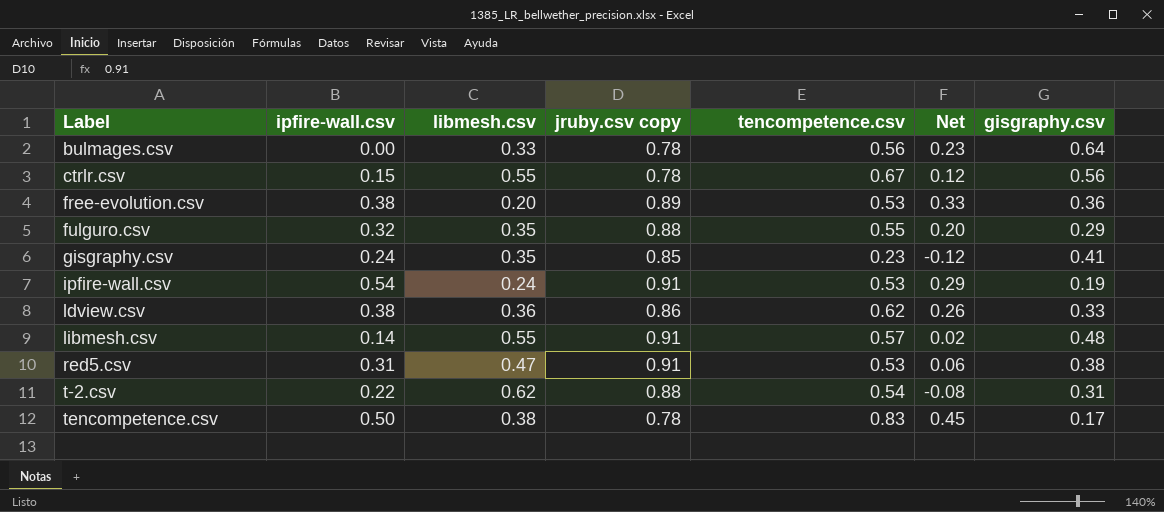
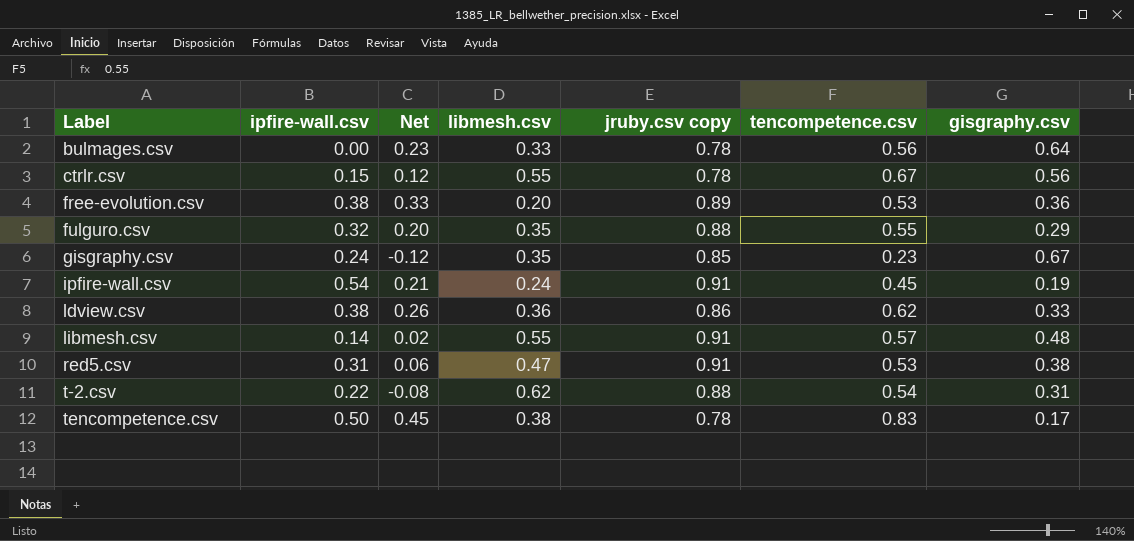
column Net | position: 6 -> 3
gisgraphy.csv | gisgraphy.csv: 0.41 -> 0.67
ipfire-wall.csv | Net: 0.29 -> 0.21
ipfire-wall.csv | tencompetence.csv: 0.53 -> 0.45

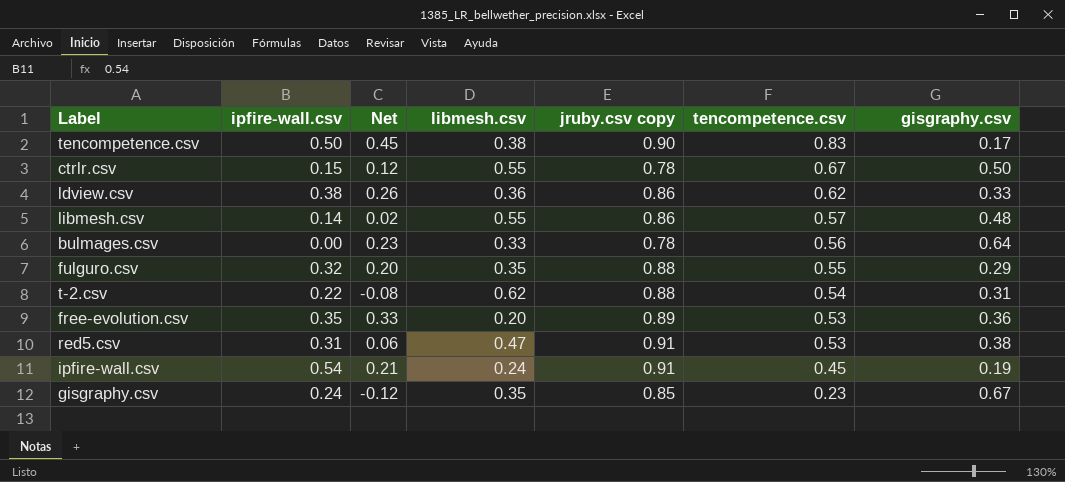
row order: Label ascending -> tencompetence.csv descending
tencompetence.csv | jruby.csv copy: 0.78 -> 0.90
ctrlr.csv | gisgraphy.csv: 0.56 -> 0.50
libmesh.csv | jruby.csv copy: 0.91 -> 0.86
free-evolution.csv | ipfire-wall.csv: 0.38 -> 0.35

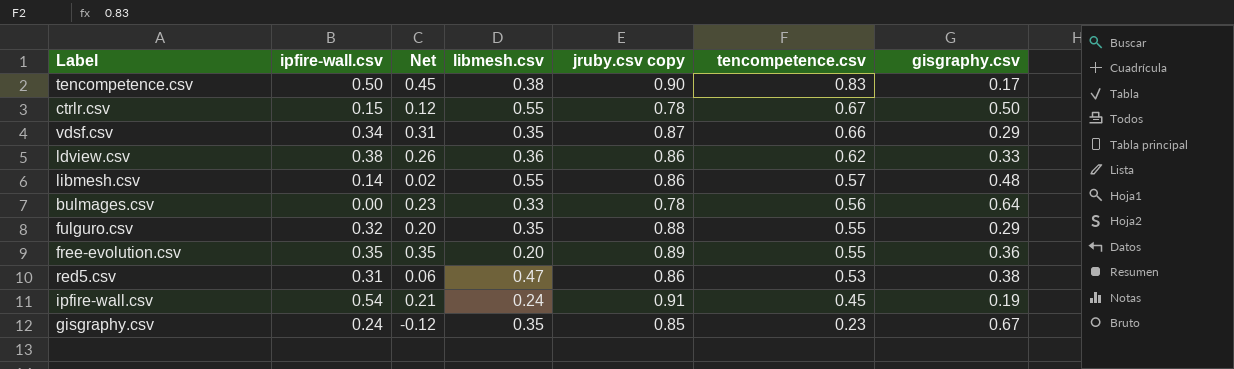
row t-2.csv: 0.22 | -0.08 | 0.62 | 0.88 | 0.54 | 0.31 -> none
row vdsf.csv: none -> 0.34 | 0.31 | 0.35 | 0.87 | 0.66 | 0.29
free-evolution.csv | Net: 0.33 -> 0.35
free-evolution.csv | tencompetence.csv: 0.53 -> 0.55
red5.csv | jruby.csv copy: 0.91 -> 0.86

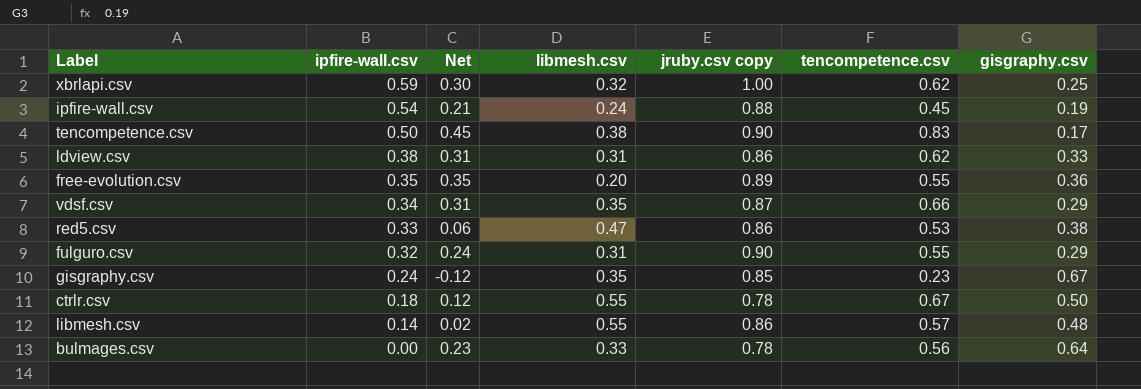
row order: tencompetence.csv descending -> ipfire-wall.csv descending
row xbrlapi.csv: none -> 0.59 | 0.30 | 0.32 | 1.00 | 0.62 | 0.25
ipfire-wall.csv | jruby.csv copy: 0.91 -> 0.88
ldview.csv | Net: 0.26 -> 0.31
ldview.csv | libmesh.csv: 0.36 -> 0.31
red5.csv | ipfire-wall.csv: 0.31 -> 0.33
fulguro.csv | Net: 0.20 -> 0.24
fulguro.csv | libmesh.csv: 0.35 -> 0.31
fulguro.csv | jruby.csv copy: 0.88 -> 0.90
ctrlr.csv | ipfire-wall.csv: 0.15 -> 0.18

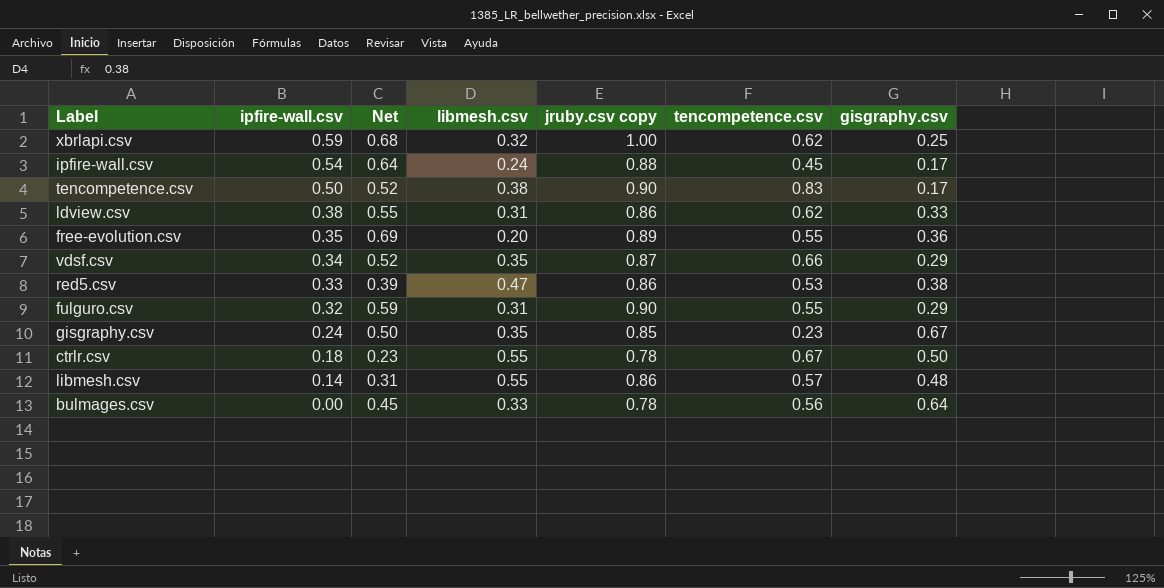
column Net | formula: [tencompetence.csv] - [libmesh.csv] -> [jruby.csv copy] - [libmesh.csv]
ipfire-wall.csv | gisgraphy.csv: 0.19 -> 0.17

